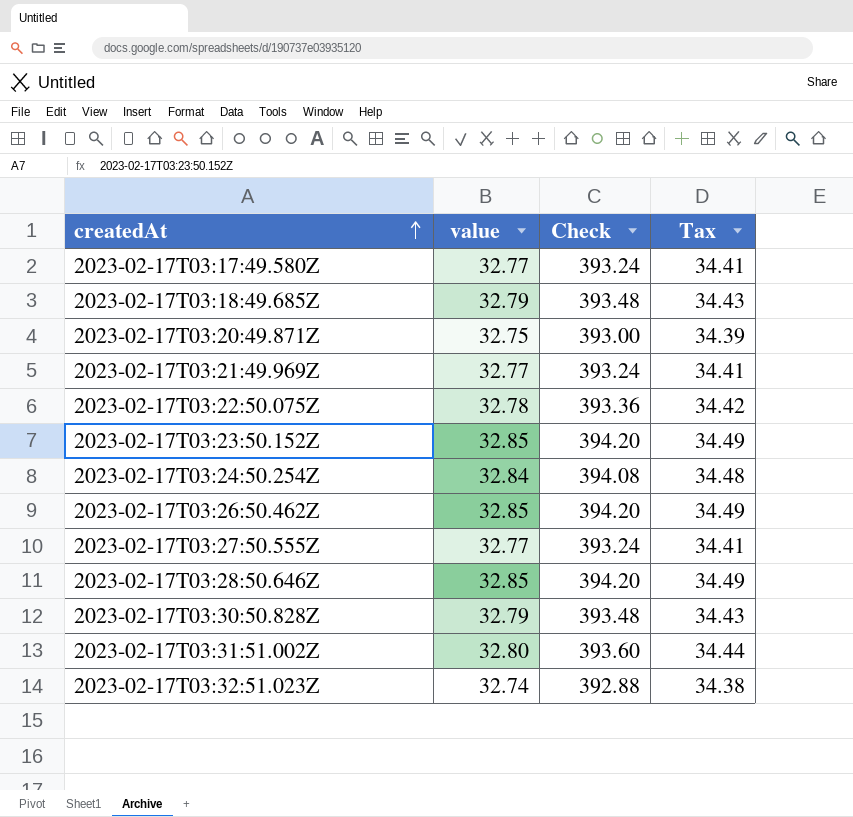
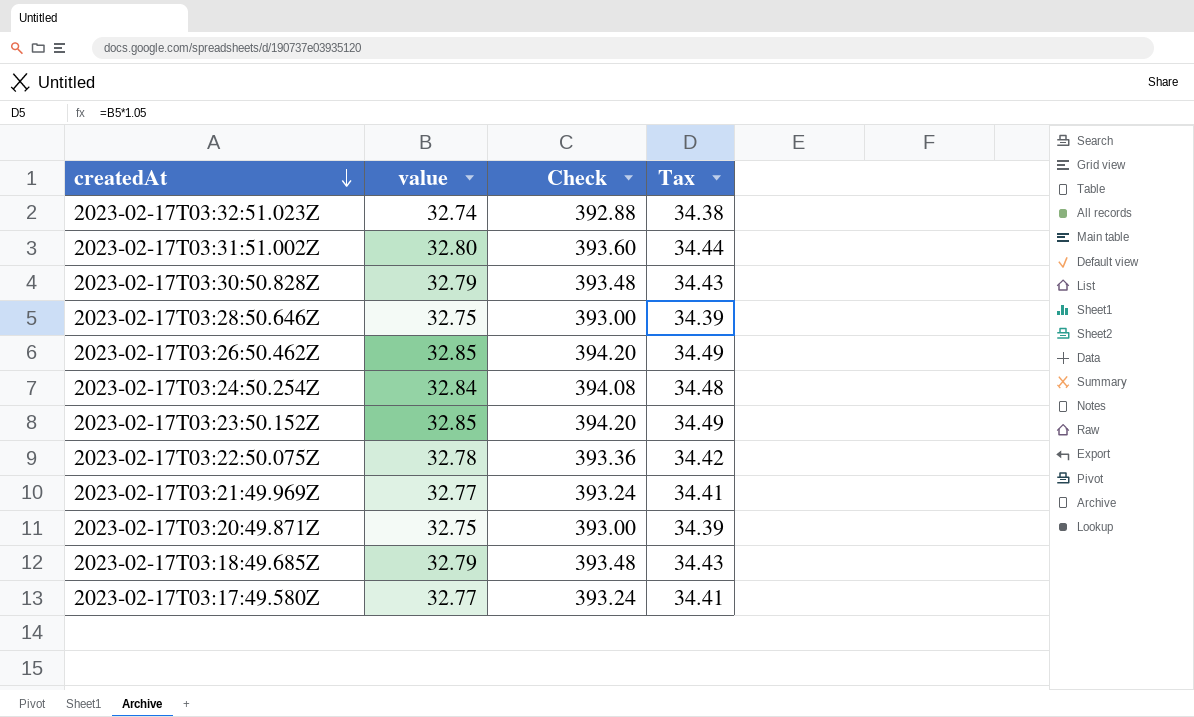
row order: createdAt ascending -> createdAt descending
row 2023-02-17T03:27:50.555Z: 32.77 | 393.24 | 34.41 -> none
2023-02-17T03:28:50.646Z | value: 32.85 -> 32.75
2023-02-17T03:28:50.646Z | Check: 394.20 -> 393.00
2023-02-17T03:28:50.646Z | Tax: 34.49 -> 34.39

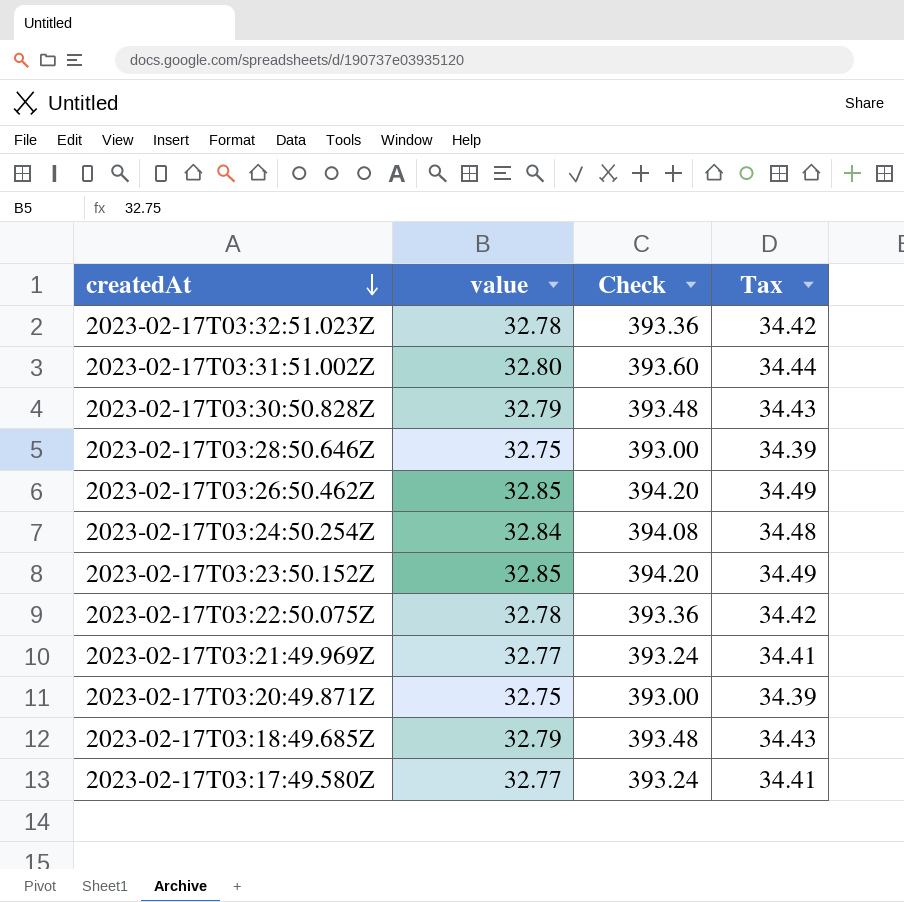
2023-02-17T03:32:51.023Z | value: 32.74 -> 32.78
2023-02-17T03:32:51.023Z | Check: 392.88 -> 393.36
2023-02-17T03:32:51.023Z | Tax: 34.38 -> 34.42

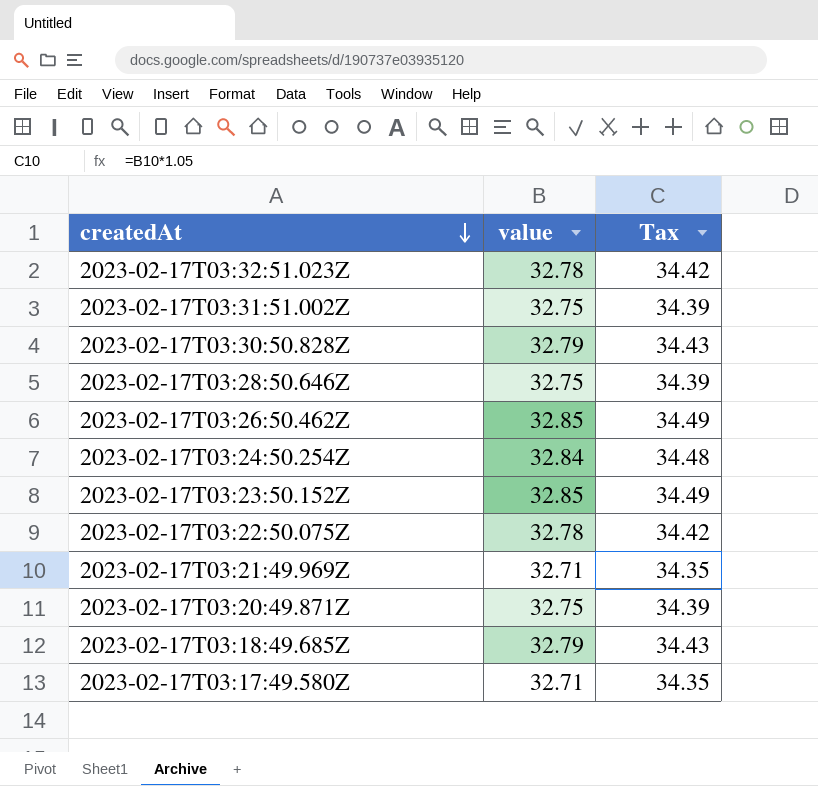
column Check | formula: [value] * 12 -> none
2023-02-17T03:31:51.002Z | value: 32.80 -> 32.75
2023-02-17T03:31:51.002Z | Tax: 34.44 -> 34.39
2023-02-17T03:21:49.969Z | value: 32.77 -> 32.71
2023-02-17T03:21:49.969Z | Tax: 34.41 -> 34.35
2023-02-17T03:17:49.580Z | value: 32.77 -> 32.71
2023-02-17T03:17:49.580Z | Tax: 34.41 -> 34.35

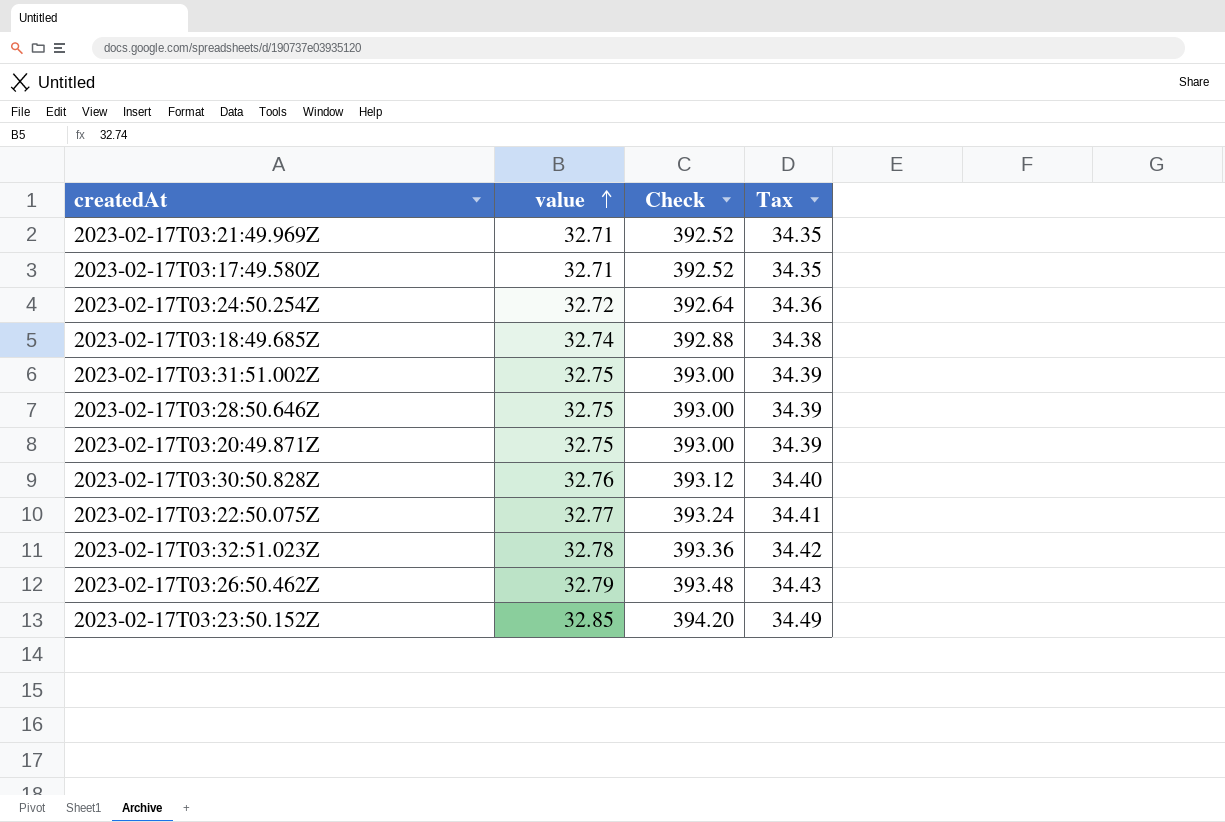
row order: createdAt descending -> value ascending
column Check | formula: none -> [value] * 12
2023-02-17T03:24:50.254Z | value: 32.84 -> 32.72
2023-02-17T03:24:50.254Z | Tax: 34.48 -> 34.36
2023-02-17T03:18:49.685Z | value: 32.79 -> 32.74
2023-02-17T03:18:49.685Z | Tax: 34.43 -> 34.38
2023-02-17T03:30:50.828Z | value: 32.79 -> 32.76
2023-02-17T03:30:50.828Z | Tax: 34.43 -> 34.40
2023-02-17T03:22:50.075Z | value: 32.78 -> 32.77
2023-02-17T03:22:50.075Z | Tax: 34.42 -> 34.41
2023-02-17T03:26:50.462Z | value: 32.85 -> 32.79
2023-02-17T03:26:50.462Z | Tax: 34.49 -> 34.43

